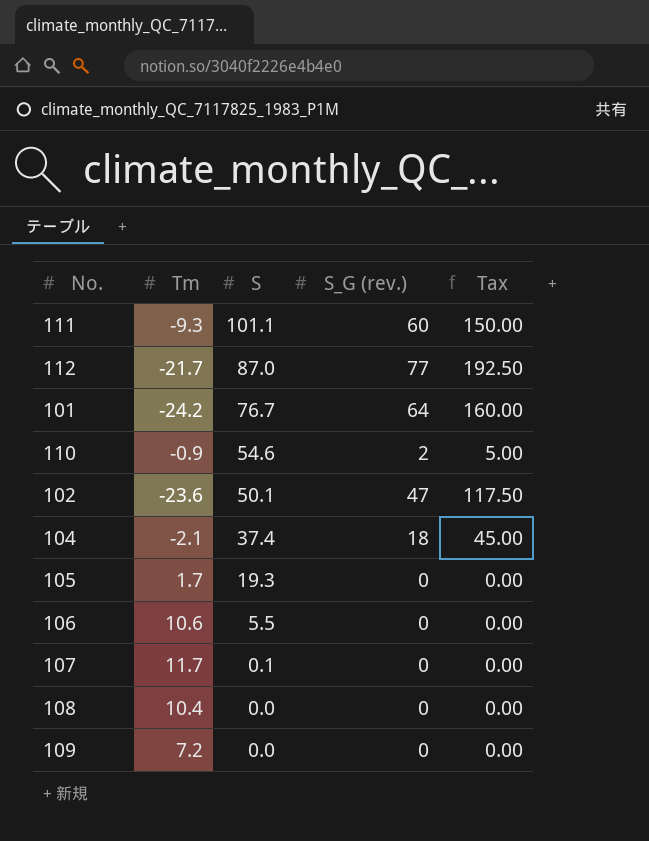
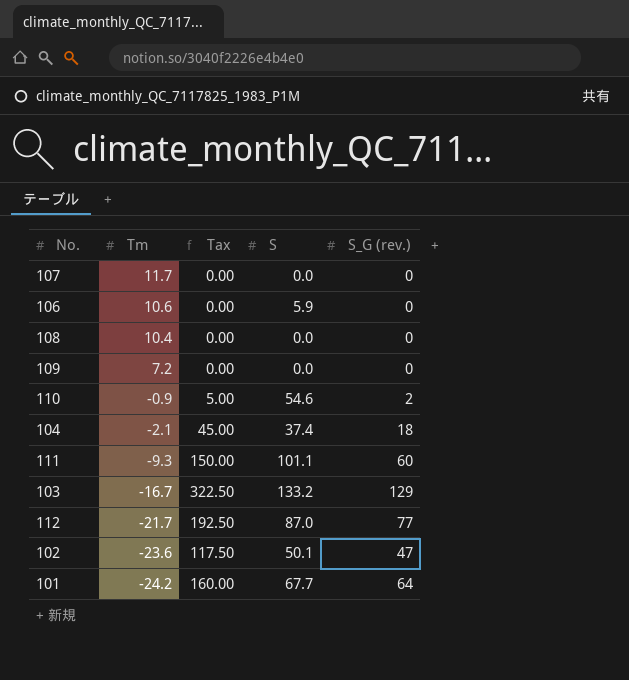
row order: S descending -> Tm descending
column Tax | position: 5 -> 3
row 105: 1.7 | 19.3 | 0 | 0.00 -> none
107 | S: 0.1 -> 0.0
106 | S: 5.5 -> 5.9
row 103: none -> -16.7 | 322.50 | 133.2 | 129
101 | S: 76.7 -> 67.7

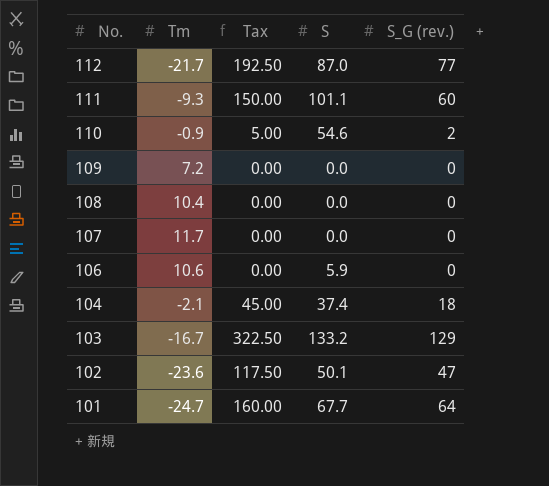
row order: Tm descending -> No. descending
101 | Tm: -24.2 -> -24.7

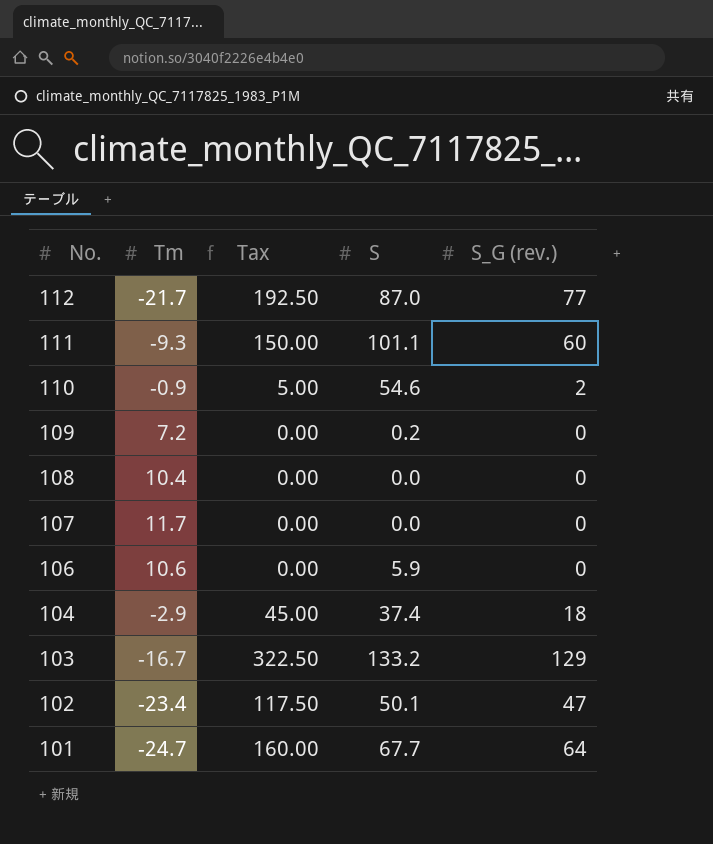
109 | S: 0.0 -> 0.2
104 | Tm: -2.1 -> -2.9
102 | Tm: -23.6 -> -23.4

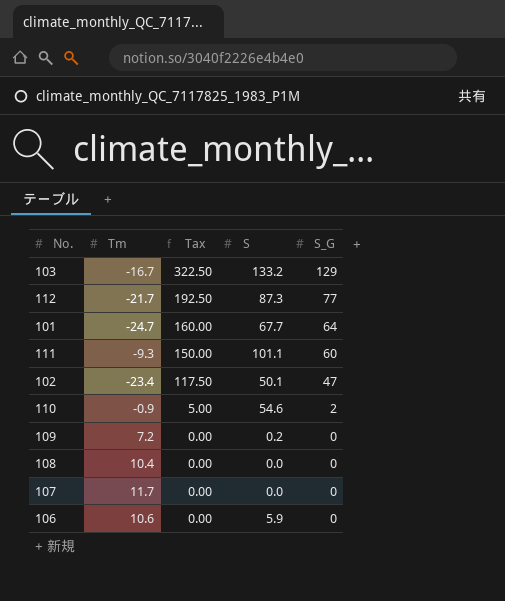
row order: No. descending -> Tax descending
column name: S_G (rev.) -> S_G
row 104: -2.9 | 45.00 | 37.4 | 18 -> none
112 | S: 87.0 -> 87.3

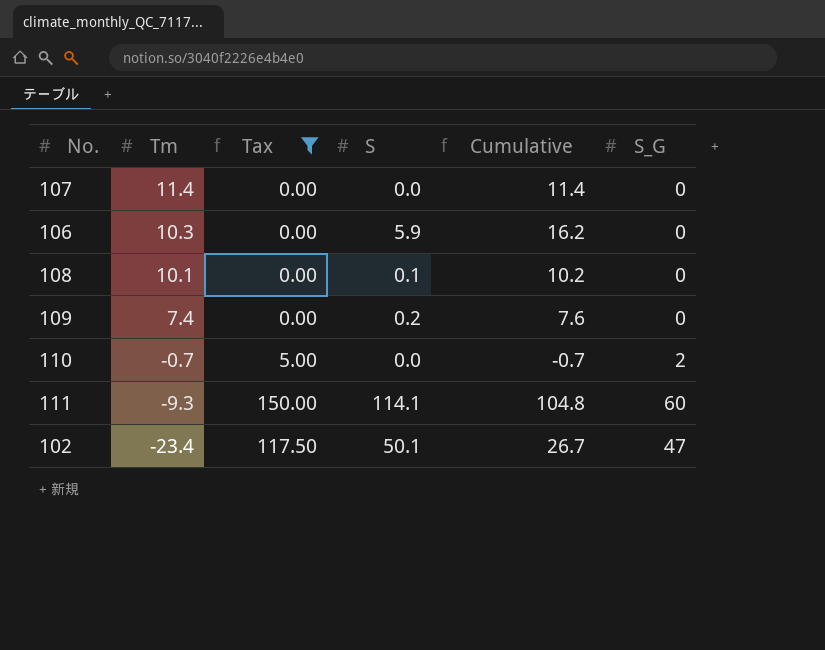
filter: none -> Tax <= 150.00
row order: Tax descending -> Tm descending
column Cumulative | formula: none -> [Tm] + [S]
107 | Tm: 11.7 -> 11.4
106 | Tm: 10.6 -> 10.3
108 | Tm: 10.4 -> 10.1
108 | S: 0.0 -> 0.1
109 | Tm: 7.2 -> 7.4
110 | Tm: -0.9 -> -0.7
110 | S: 54.6 -> 0.0
111 | S: 101.1 -> 114.1

